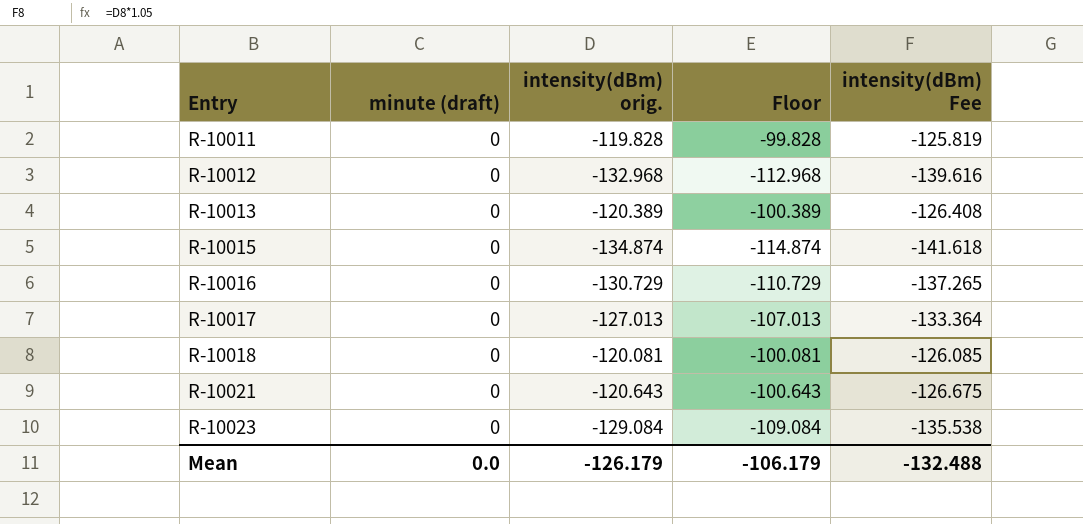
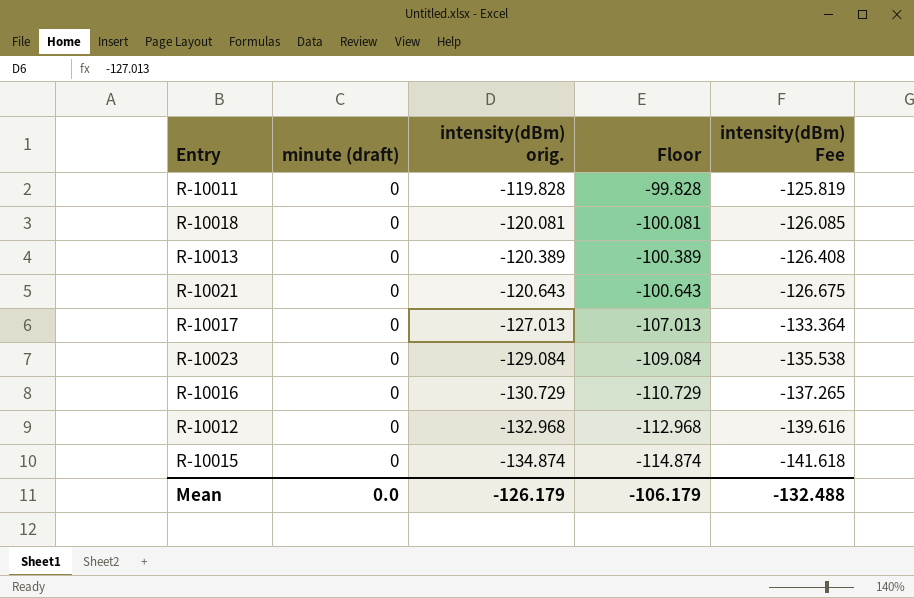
row order: Entry ascending -> intensity(dBm) orig. descending

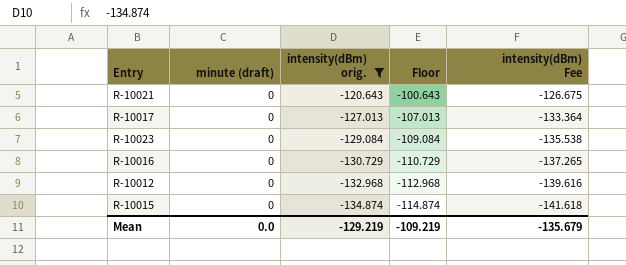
filter: none -> intensity(dBm) orig. <= -120.643
Mean | intensity(dBm) orig.: -126.179 -> -129.219
Mean | Floor: -106.179 -> -109.219
Mean | intensity(dBm) Fee: -132.488 -> -135.679

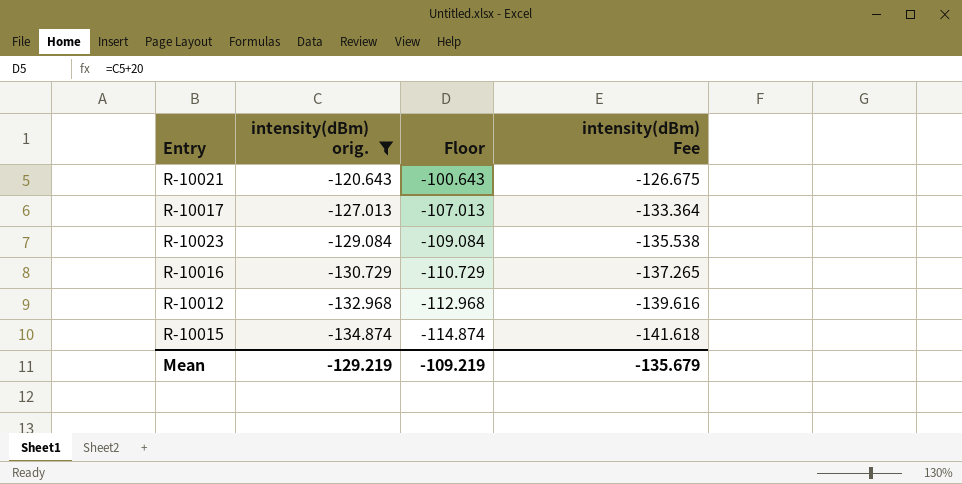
column minute (draft) | position: 2 -> none

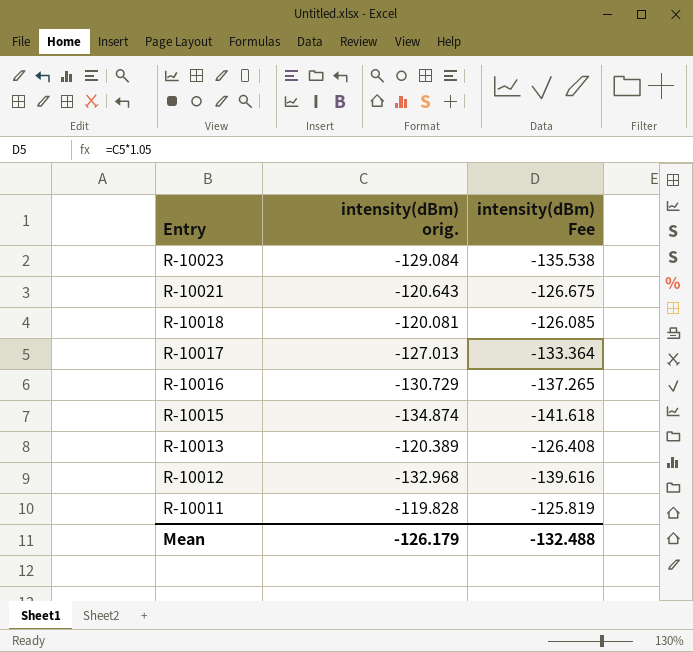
filter: intensity(dBm) orig. <= -120.643 -> none
row order: intensity(dBm) orig. descending -> Entry descending
column Floor | formula: [intensity(dBm) orig.] + 20 -> none
Mean | intensity(dBm) orig.: -129.219 -> -126.179
Mean | intensity(dBm) Fee: -135.679 -> -132.488

